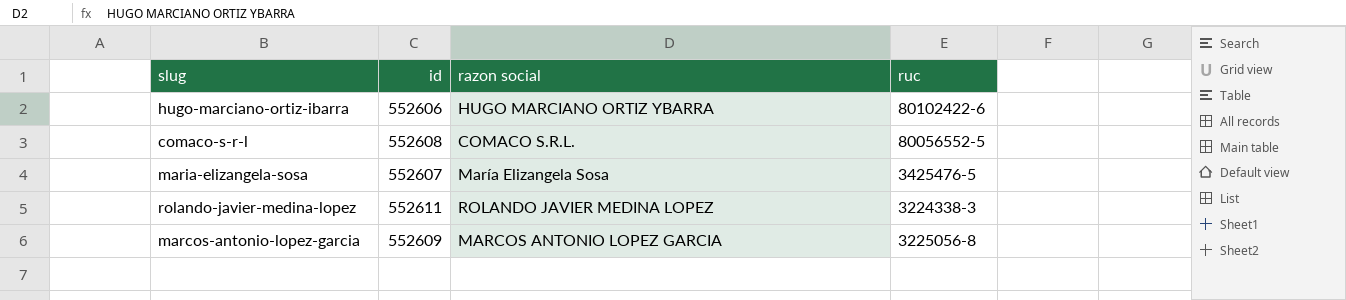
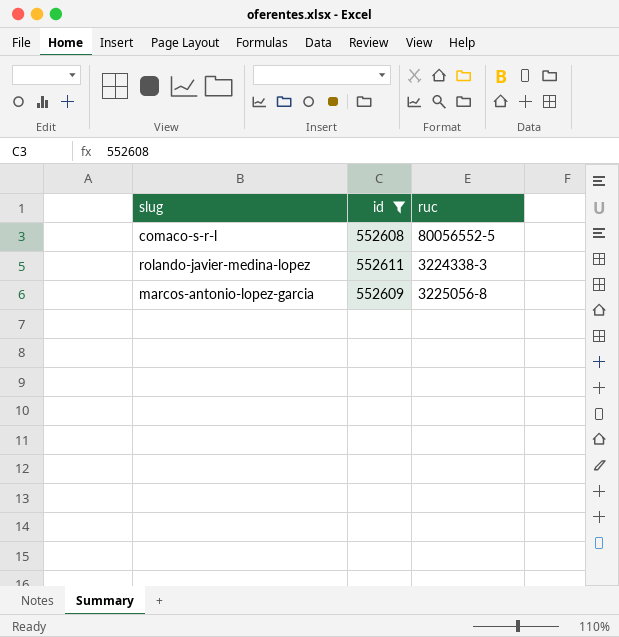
filter: none -> id >= 552608
column razon social | position: 3 -> none

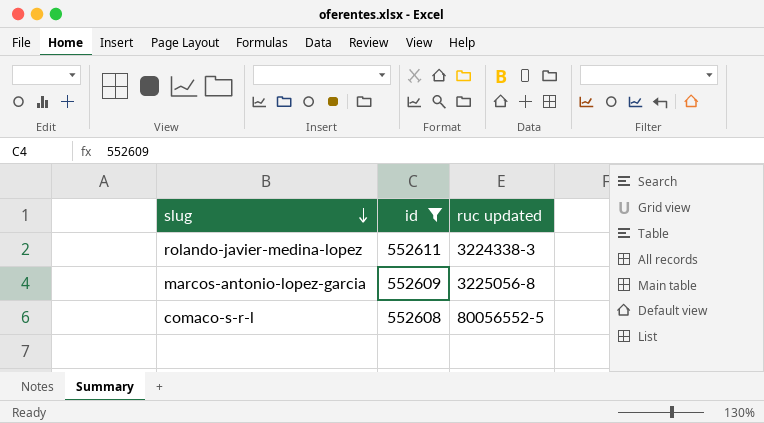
row order: none -> slug descending
column name: ruc -> ruc updated

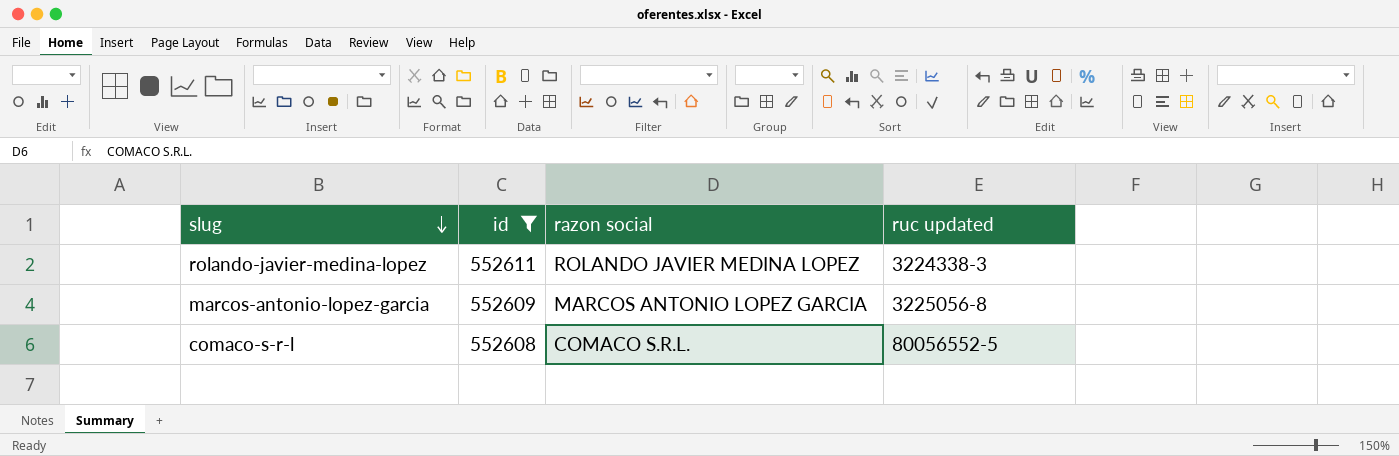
column razon social | position: none -> 3

